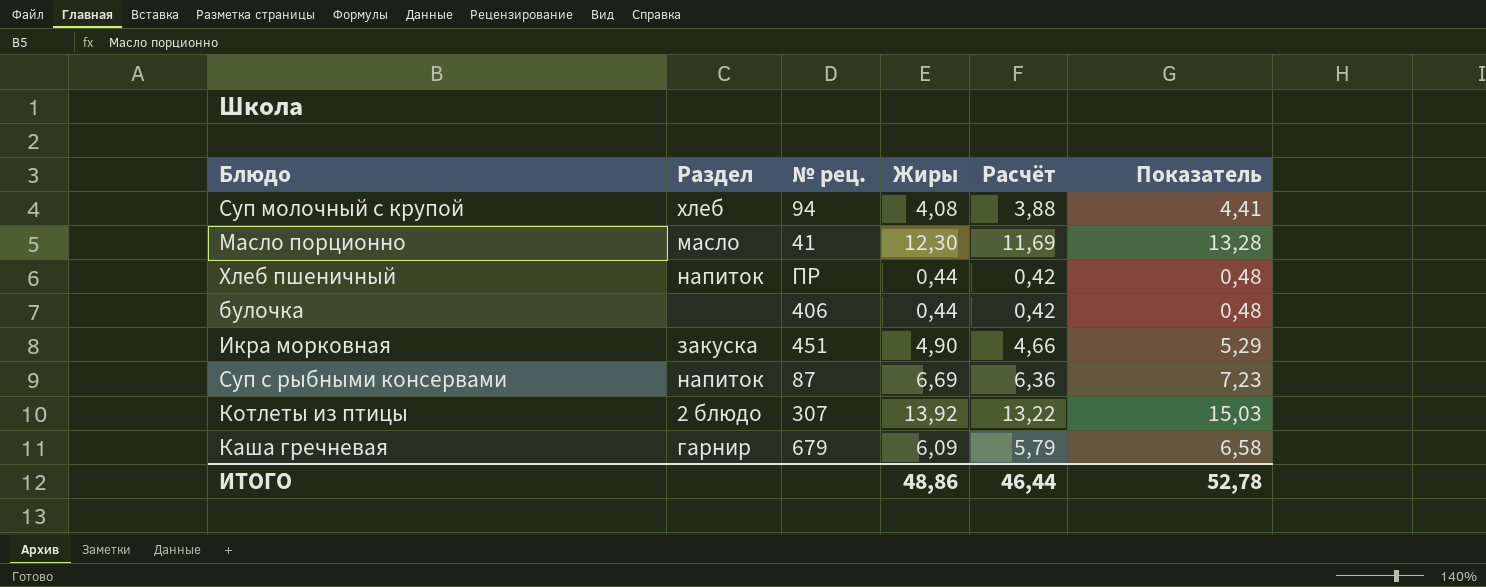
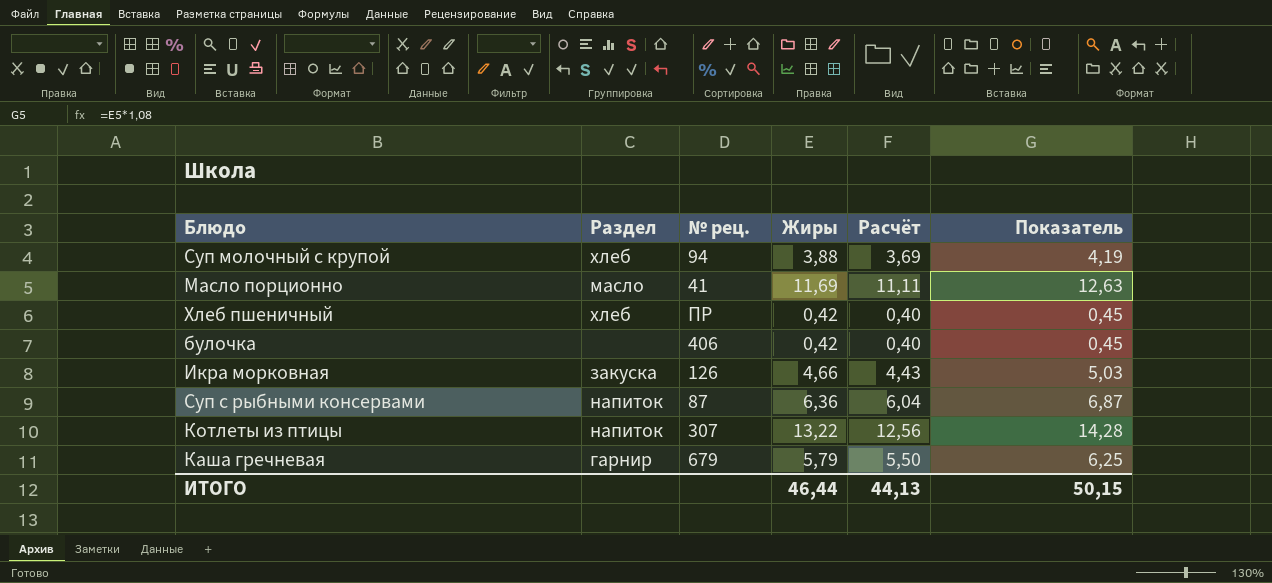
Суп молочный с крупой | Жиры: 4,08 -> 3,88
Суп молочный с крупой | Расчёт: 3,88 -> 3,69
Суп молочный с крупой | Показатель: 4,41 -> 4,19
Масло порционно | Жиры: 12,30 -> 11,69
Масло порционно | Расчёт: 11,69 -> 11,11
Масло порционно | Показатель: 13,28 -> 12,63
Хлеб пшеничный | Раздел: напиток -> хлеб
Хлеб пшеничный | Жиры: 0,44 -> 0,42
Хлеб пшеничный | Расчёт: 0,42 -> 0,40
Хлеб пшеничный | Показатель: 0,48 -> 0,45
булочка | Жиры: 0,44 -> 0,42
булочка | Расчёт: 0,42 -> 0,40
булочка | Показатель: 0,48 -> 0,45
Икра морковная | № рец.: 451 -> 126
Икра морковная | Жиры: 4,90 -> 4,66
Икра морковная | Расчёт: 4,66 -> 4,43
Икра морковная | Показатель: 5,29 -> 5,03
Суп с рыбными консервами | Жиры: 6,69 -> 6,36
Суп с рыбными консервами | Расчёт: 6,36 -> 6,04
Суп с рыбными консервами | Показатель: 7,23 -> 6,87
Котлеты из птицы | Раздел: 2 блюдо -> напиток
Котлеты из птицы | Жиры: 13,92 -> 13,22
Котлеты из птицы | Расчёт: 13,22 -> 12,56
Котлеты из птицы | Показатель: 15,03 -> 14,28
Каша гречневая | Жиры: 6,09 -> 5,79
Каша гречневая | Расчёт: 5,79 -> 5,50
Каша гречневая | Показатель: 6,58 -> 6,25
ИТОГО | Жиры: 48,86 -> 46,44
ИТОГО | Расчёт: 46,44 -> 44,13
ИТОГО | Показатель: 52,78 -> 50,15

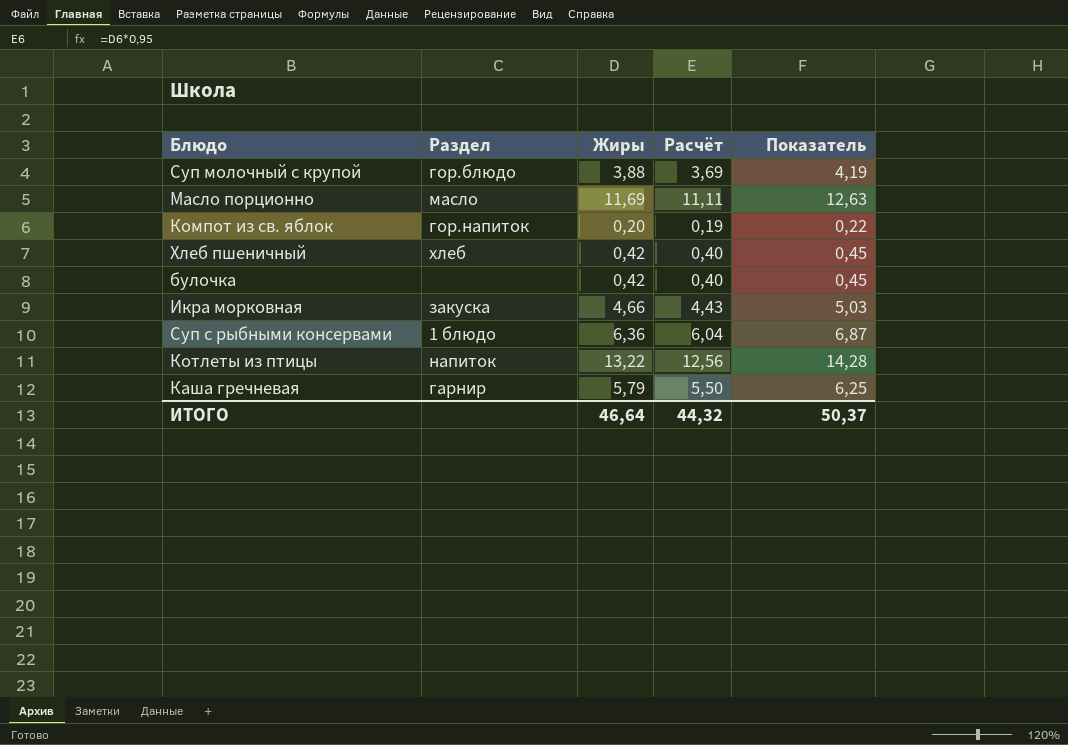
column № рец. | position: 3 -> none
Суп молочный с крупой | Раздел: хлеб -> гор.блюдо
row Компот из св. яблок: none -> гор.напиток | 0,20 | 0,19 | 0,22
Суп с рыбными консервами | Раздел: напиток -> 1 блюдо
ИТОГО | Жиры: 46,44 -> 46,64
ИТОГО | Расчёт: 44,13 -> 44,32
ИТОГО | Показатель: 50,15 -> 50,37

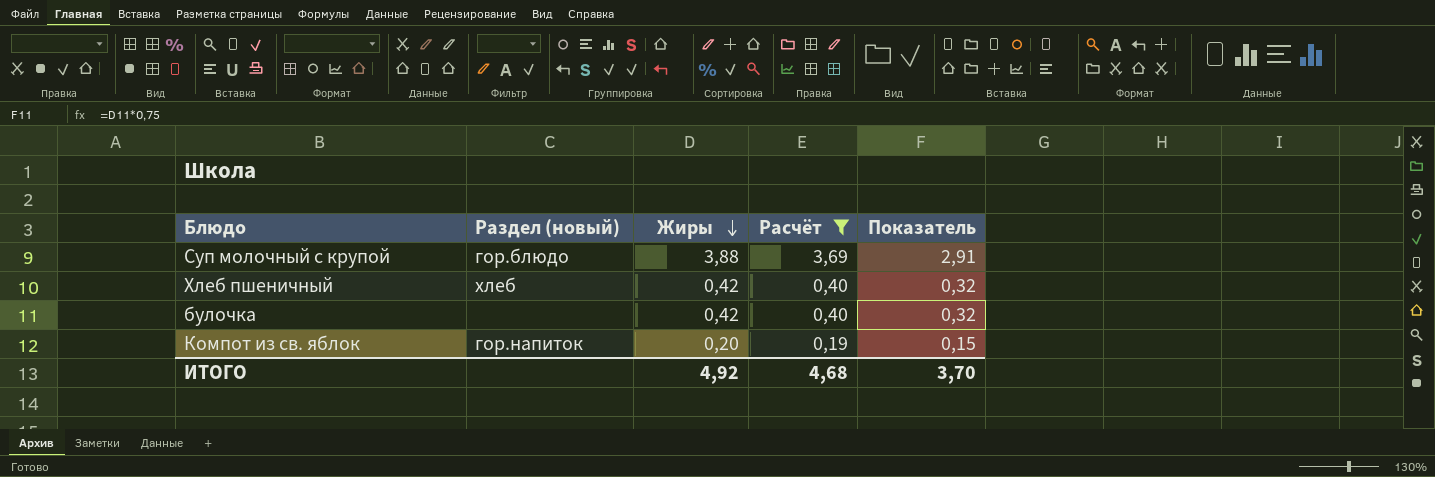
filter: none -> Расчёт <= 3,69
row order: none -> Жиры descending
column name: Раздел -> Раздел (новый)
column Показатель | formula: [Жиры] * 1,08 -> [Жиры] * 0,75
ИТОГО | Жиры: 46,64 -> 4,92
ИТОГО | Расчёт: 44,32 -> 4,68
ИТОГО | Показатель: 50,37 -> 3,70

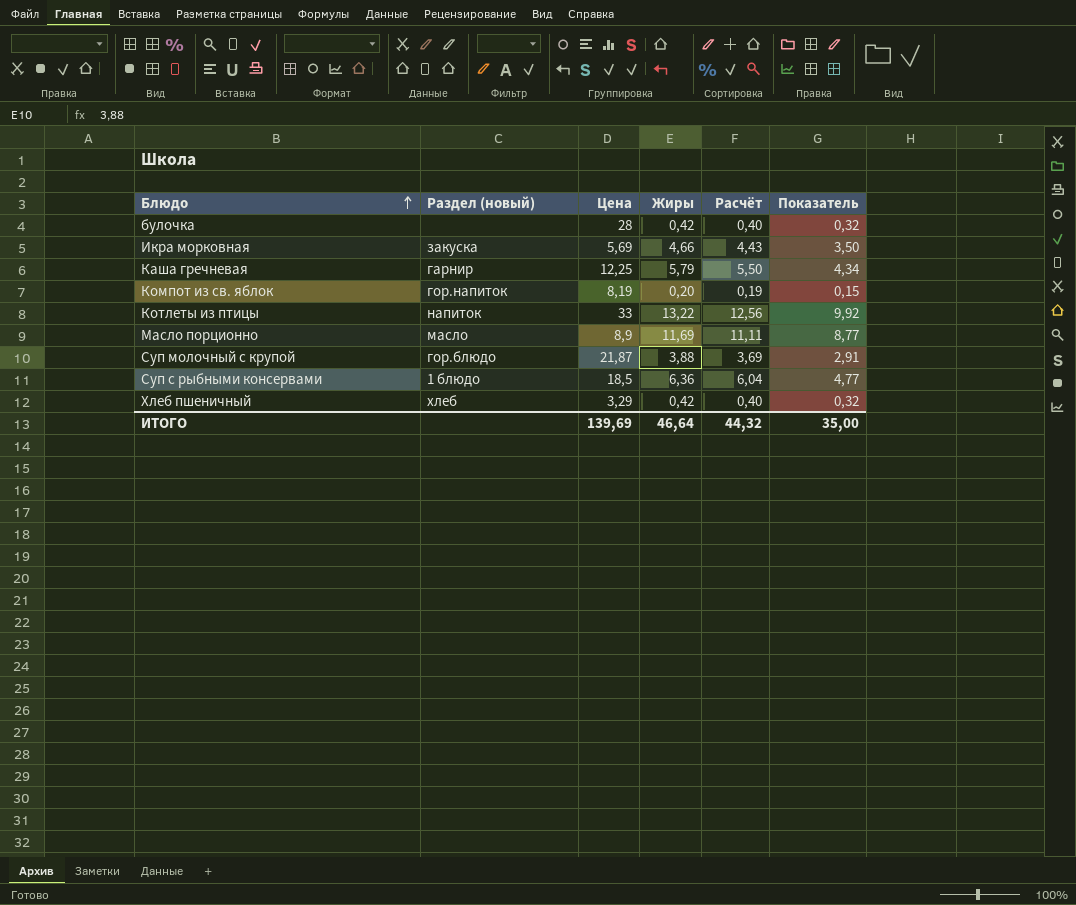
filter: Расчёт <= 3,69 -> none
row order: Жиры descending -> Блюдо ascending
column Цена | position: none -> 3
ИТОГО | Жиры: 4,92 -> 46,64
ИТОГО | Расчёт: 4,68 -> 44,32
ИТОГО | Показатель: 3,70 -> 35,00

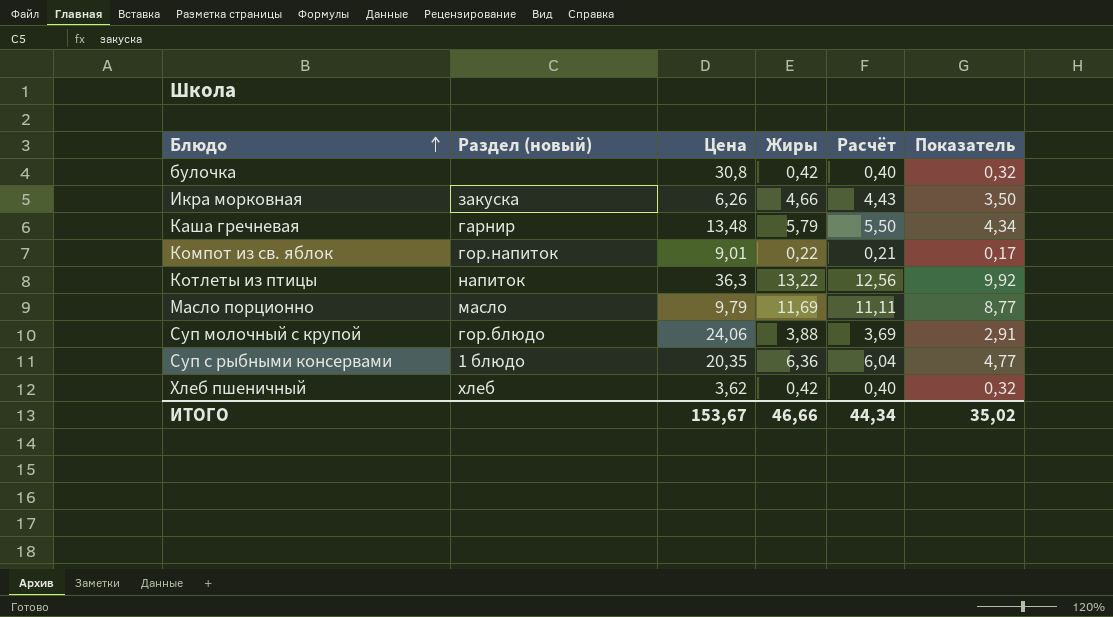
булочка | Цена: 28 -> 30,8
Икра морковная | Цена: 5,69 -> 6,26
Каша гречневая | Цена: 12,25 -> 13,48
Компот из св. яблок | Цена: 8,19 -> 9,01
Компот из св. яблок | Жиры: 0,20 -> 0,22
Компот из св. яблок | Расчёт: 0,19 -> 0,21
Компот из св. яблок | Показатель: 0,15 -> 0,17
Котлеты из птицы | Цена: 33 -> 36,3
Масло порционно | Цена: 8,9 -> 9,79
Суп молочный с крупой | Цена: 21,87 -> 24,06
Суп с рыбными консервами | Цена: 18,5 -> 20,35
Хлеб пшеничный | Цена: 3,29 -> 3,62
ИТОГО | Цена: 139,69 -> 153,67
ИТОГО | Жиры: 46,64 -> 46,66
ИТОГО | Расчёт: 44,32 -> 44,34
ИТОГО | Показатель: 35,00 -> 35,02

